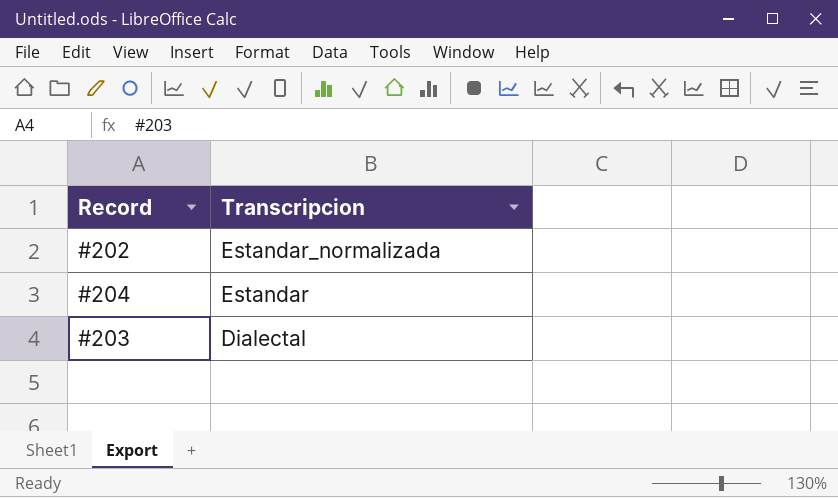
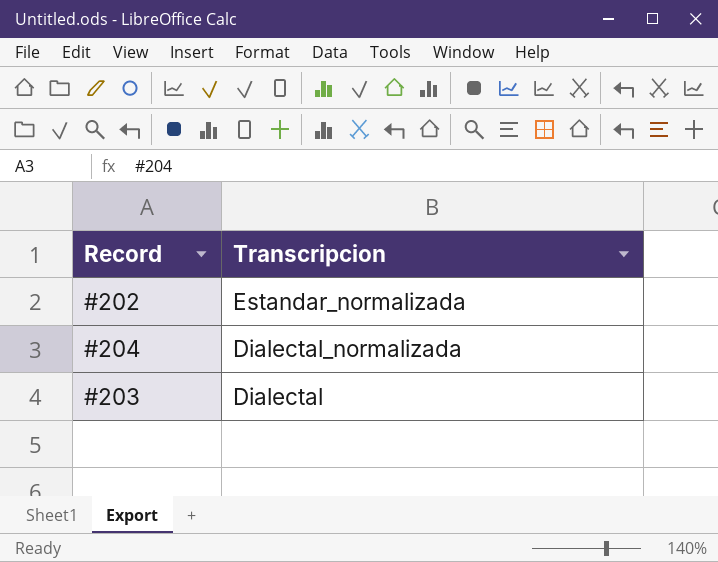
#204 | Transcripcion: Estandar -> Dialectal_normalizada

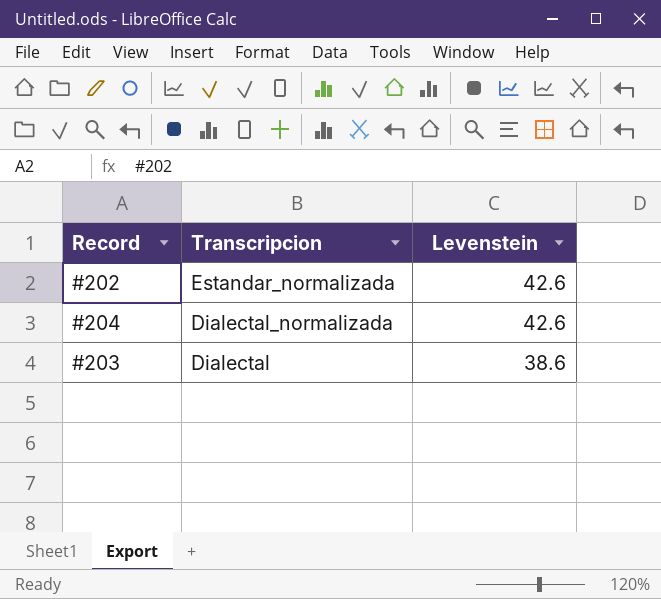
column Levenstein | position: none -> 3

